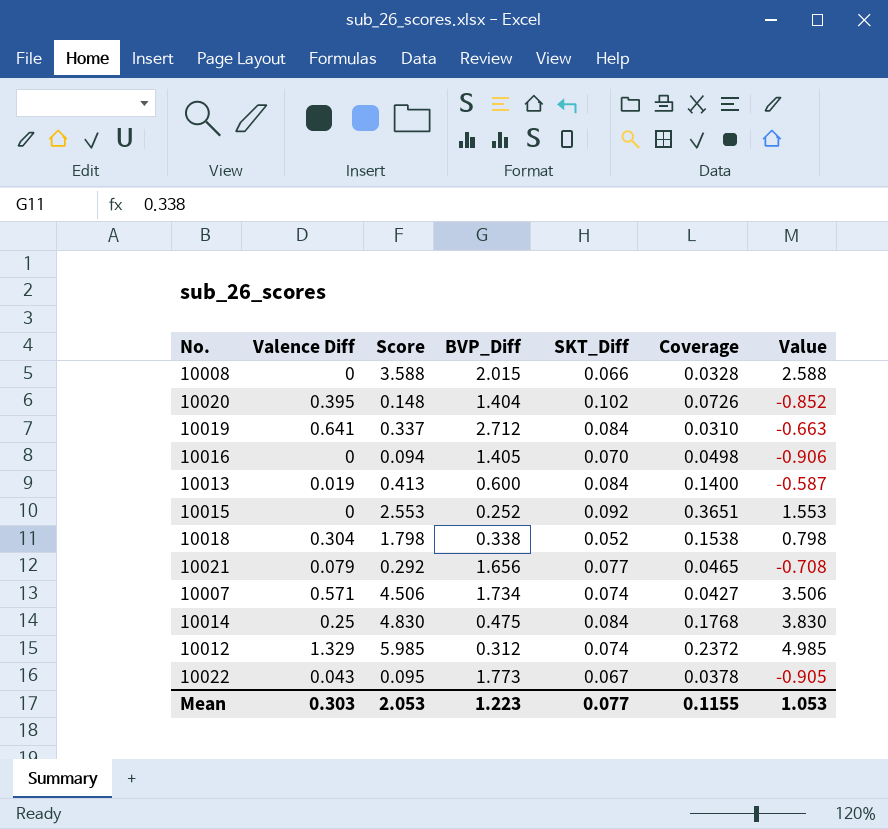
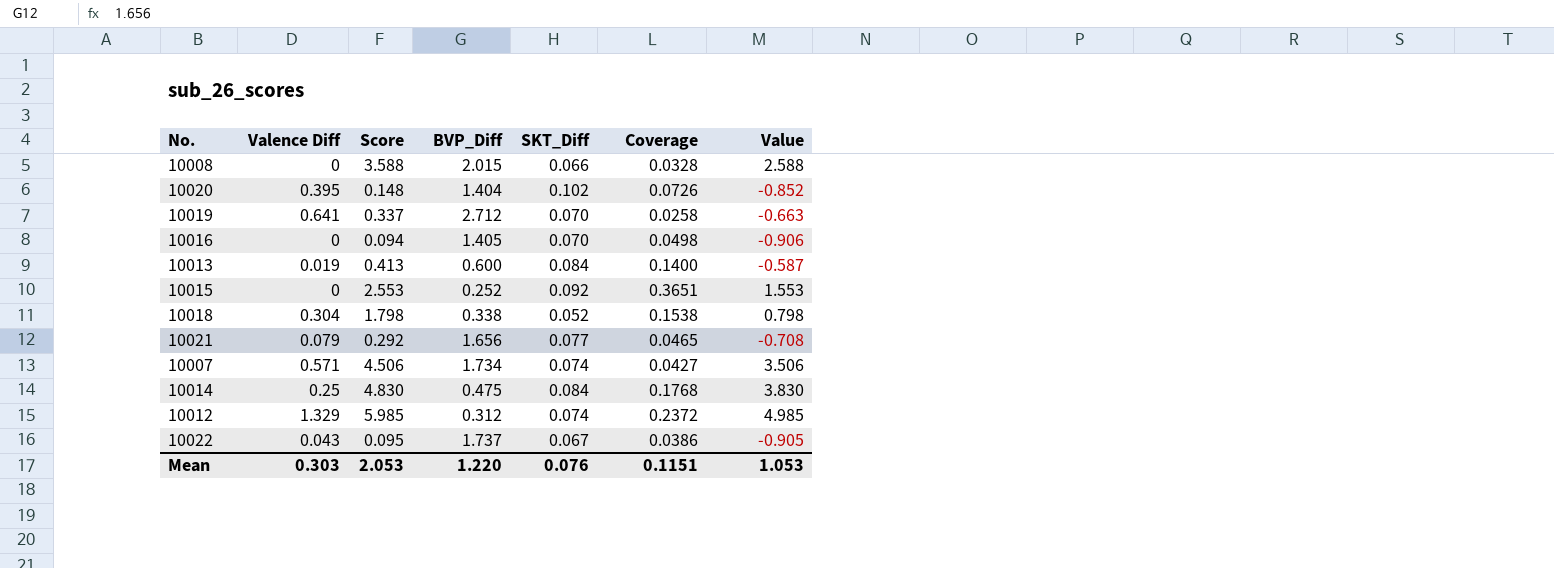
10019 | SKT_Diff: 0.084 -> 0.070
10019 | Coverage: 0.0310 -> 0.0258
10022 | BVP_Diff: 1.773 -> 1.737
10022 | Coverage: 0.0378 -> 0.0386
Mean | BVP_Diff: 1.223 -> 1.220
Mean | SKT_Diff: 0.077 -> 0.076
Mean | Coverage: 0.1155 -> 0.1151

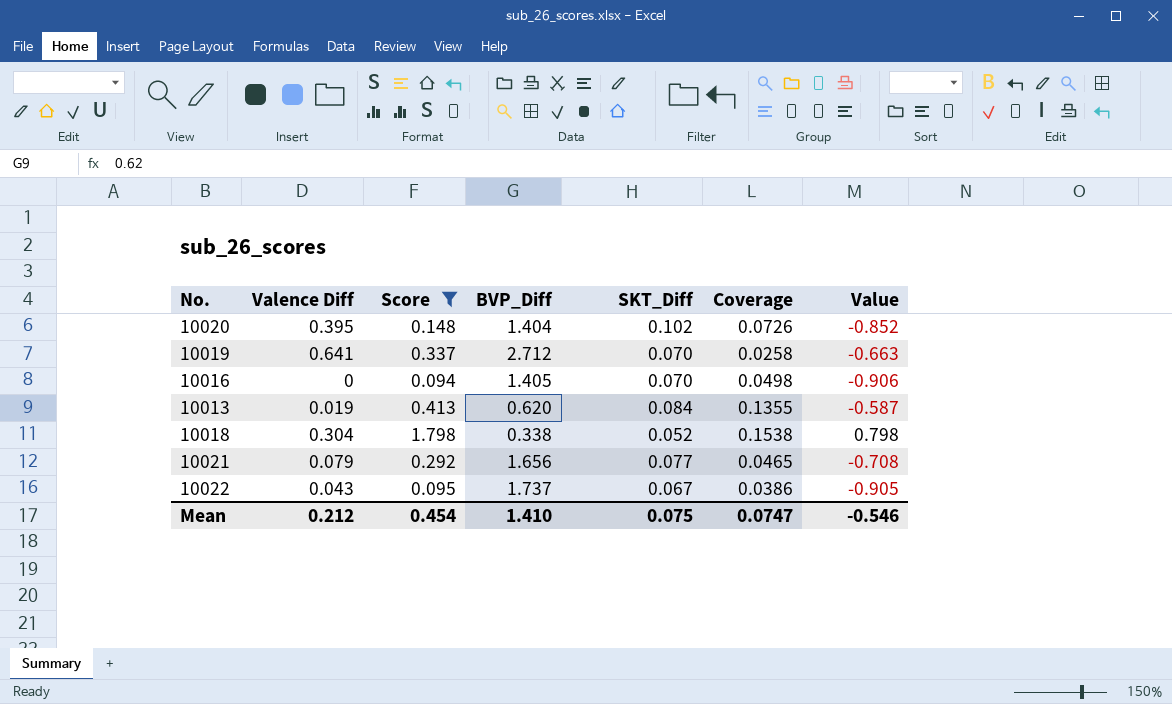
filter: none -> Score <= 1.798
10013 | BVP_Diff: 0.600 -> 0.620
10013 | Coverage: 0.1400 -> 0.1355
Mean | Valence Diff: 0.303 -> 0.212
Mean | Score: 2.053 -> 0.454
Mean | BVP_Diff: 1.220 -> 1.410
Mean | SKT_Diff: 0.076 -> 0.075
Mean | Coverage: 0.1151 -> 0.0747
Mean | Value: 1.053 -> -0.546

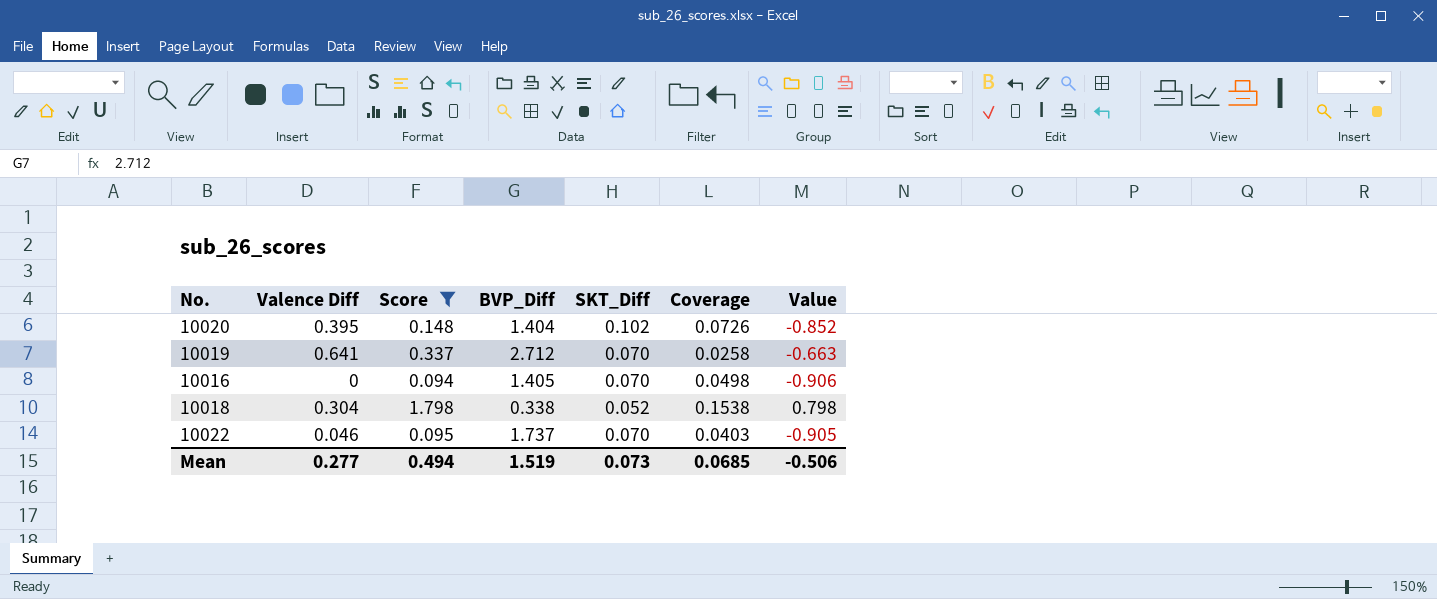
row 10013: 0.019 | 0.413 | 0.620 | 0.084 | 0.1355 | -0.587 -> none
row 10021: 0.079 | 0.292 | 1.656 | 0.077 | 0.0465 | -0.708 -> none
10022 | Valence Diff: 0.043 -> 0.046
10022 | SKT_Diff: 0.067 -> 0.070
10022 | Coverage: 0.0386 -> 0.0403
Mean | Valence Diff: 0.212 -> 0.277
Mean | Score: 0.454 -> 0.494
Mean | BVP_Diff: 1.410 -> 1.519
Mean | SKT_Diff: 0.075 -> 0.073
Mean | Coverage: 0.0747 -> 0.0685
Mean | Value: -0.546 -> -0.506

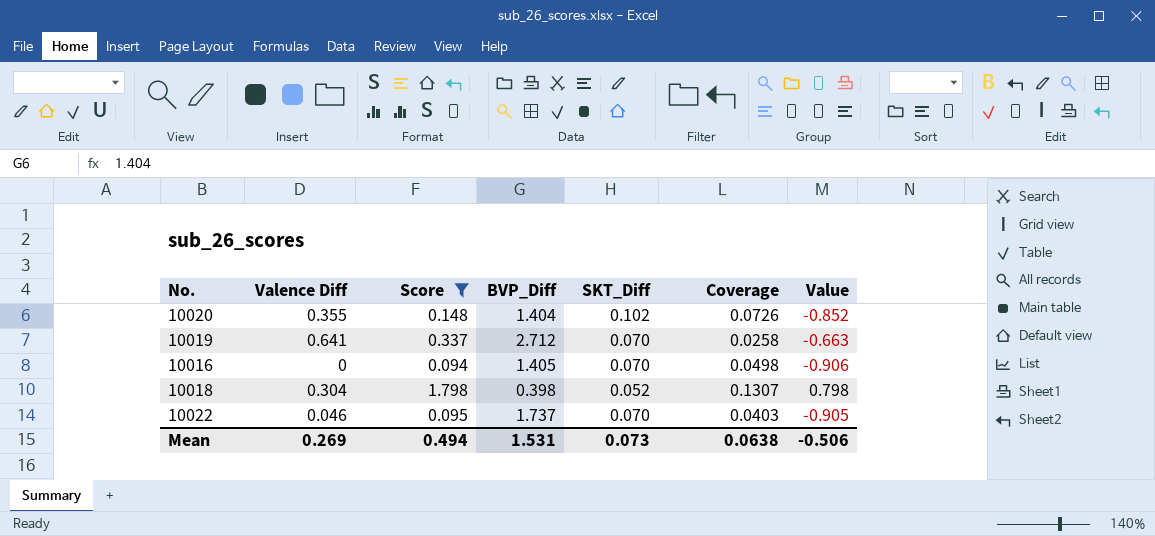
10020 | Valence Diff: 0.395 -> 0.355
10018 | BVP_Diff: 0.338 -> 0.398
10018 | Coverage: 0.1538 -> 0.1307
Mean | Valence Diff: 0.277 -> 0.269
Mean | BVP_Diff: 1.519 -> 1.531
Mean | Coverage: 0.0685 -> 0.0638

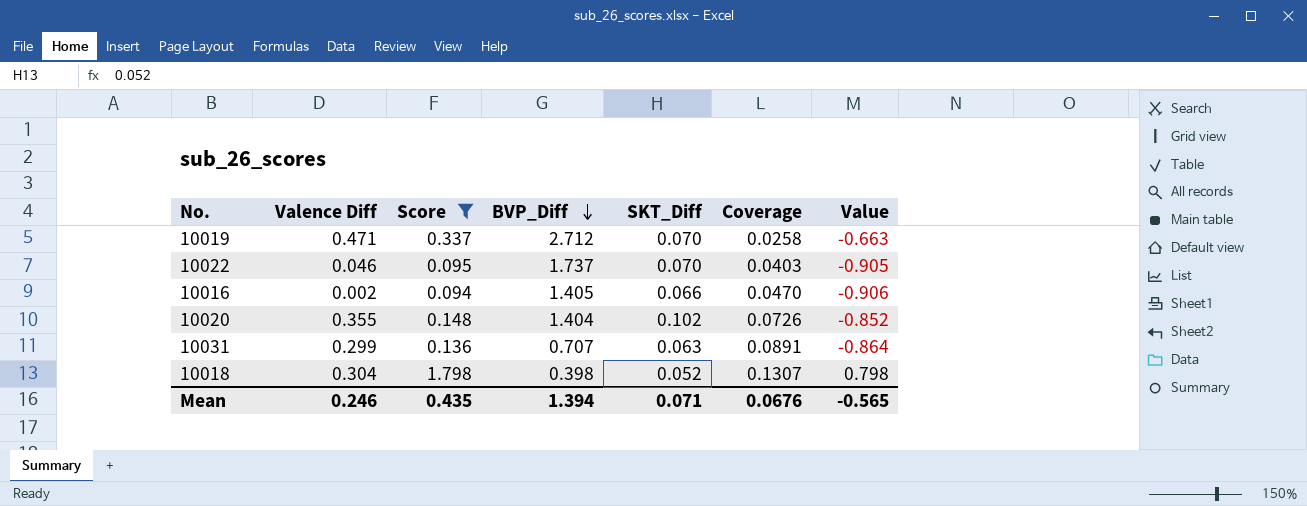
row order: none -> BVP_Diff descending
10019 | Valence Diff: 0.641 -> 0.471
10016 | Valence Diff: 0 -> 0.002
10016 | SKT_Diff: 0.070 -> 0.066
10016 | Coverage: 0.0498 -> 0.0470
row 10031: none -> 0.299 | 0.136 | 0.707 | 0.063 | 0.0891 | -0.864
Mean | Valence Diff: 0.269 -> 0.246
Mean | Score: 0.494 -> 0.435
Mean | BVP_Diff: 1.531 -> 1.394
Mean | SKT_Diff: 0.073 -> 0.071
Mean | Coverage: 0.0638 -> 0.0676
Mean | Value: -0.506 -> -0.565

